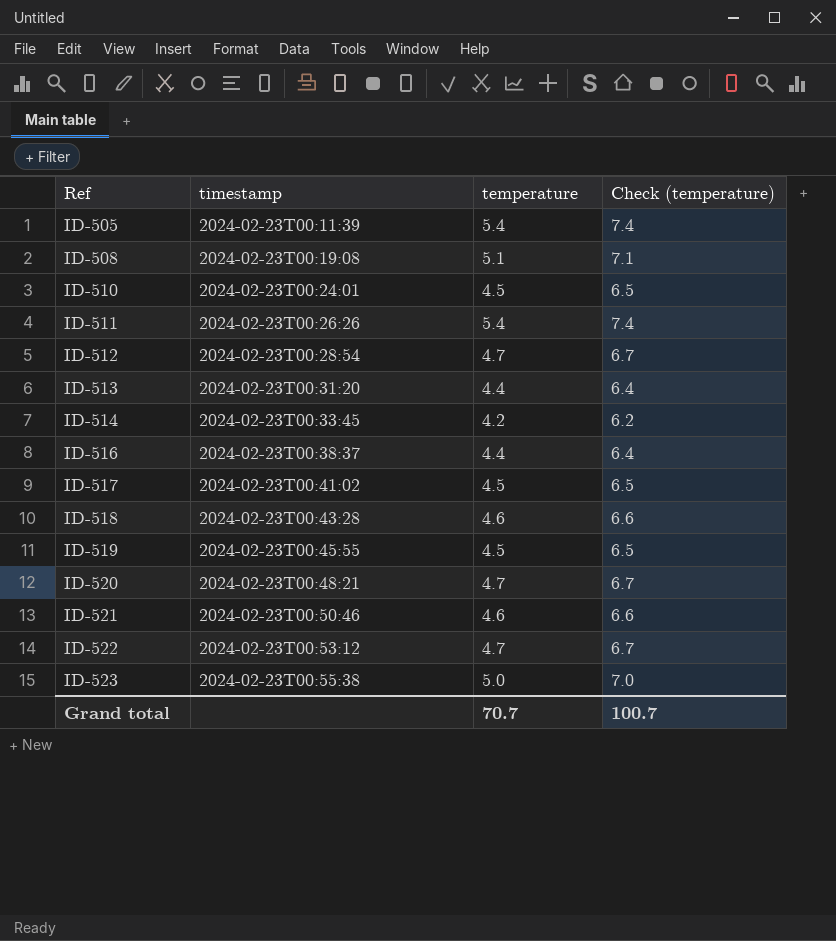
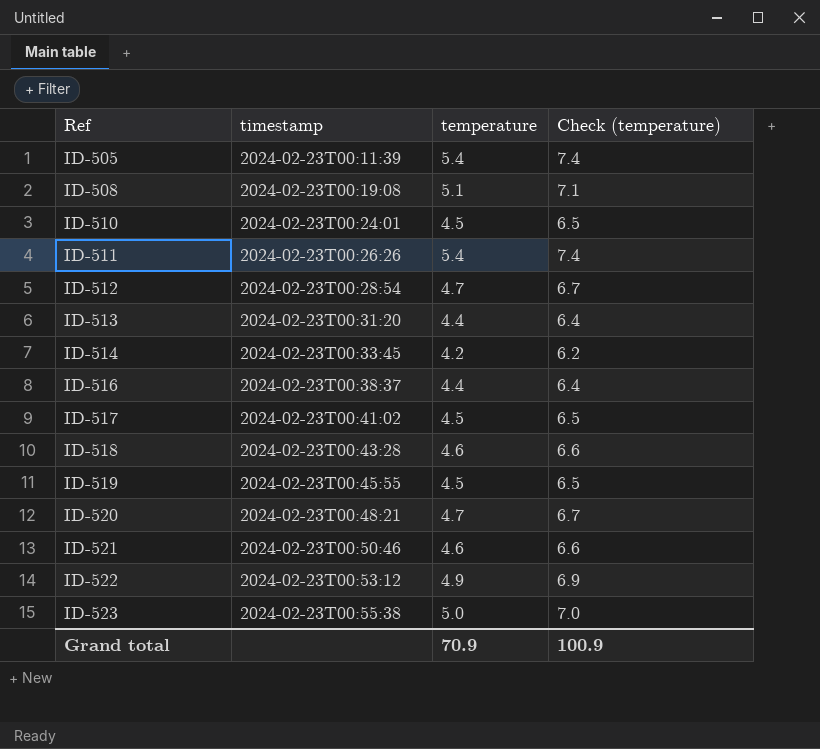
ID-522 | temperature: 4.7 -> 4.9
ID-522 | Check (temperature): 6.7 -> 6.9
Grand total | temperature: 70.7 -> 70.9
Grand total | Check (temperature): 100.7 -> 100.9

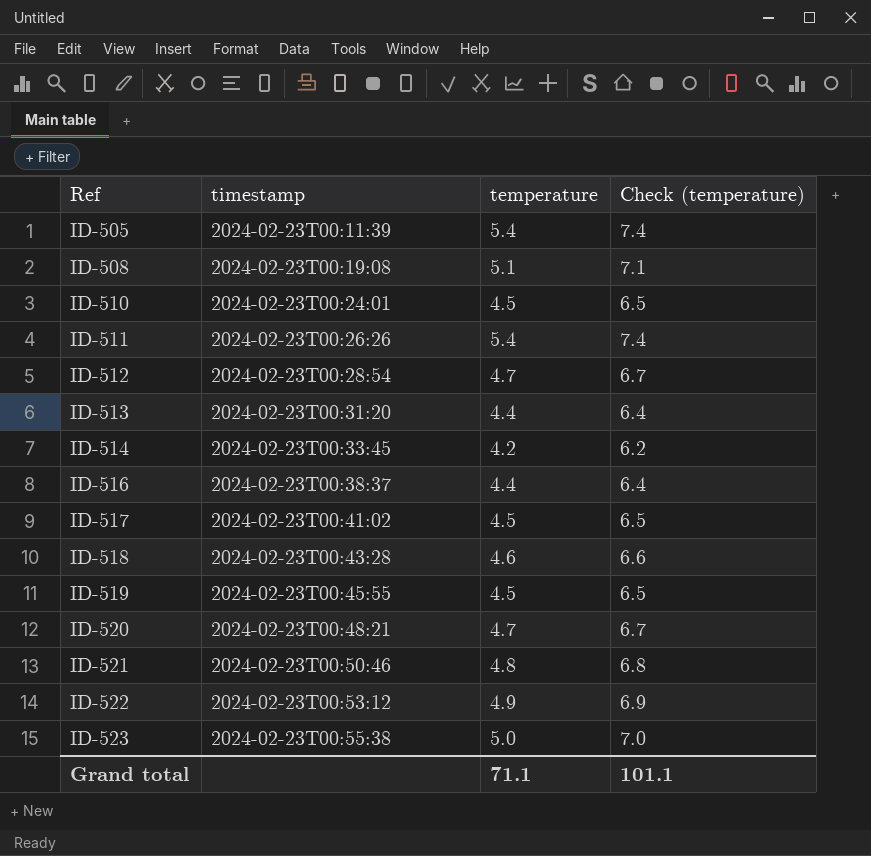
ID-521 | temperature: 4.6 -> 4.8
ID-521 | Check (temperature): 6.6 -> 6.8
Grand total | temperature: 70.9 -> 71.1
Grand total | Check (temperature): 100.9 -> 101.1

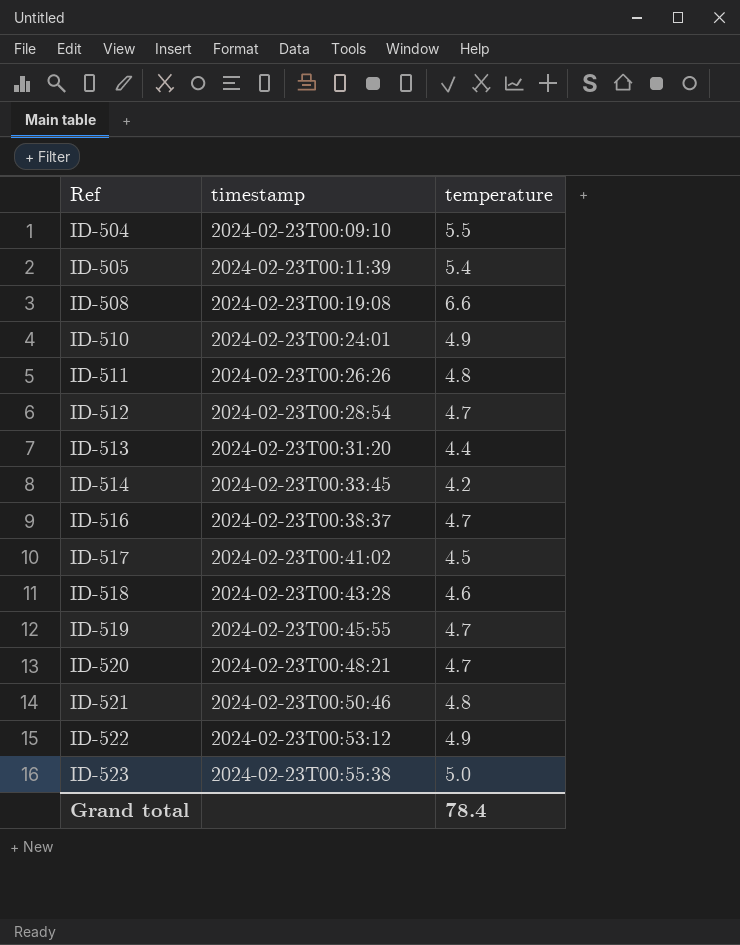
column Check (temperature) | formula: [temperature] + 2 -> none
row ID-504: none -> 2024-02-23T00:09:10 | 5.5
ID-508 | temperature: 5.1 -> 6.6
ID-510 | temperature: 4.5 -> 4.9
ID-511 | temperature: 5.4 -> 4.8
ID-516 | temperature: 4.4 -> 4.7
ID-519 | temperature: 4.5 -> 4.7
Grand total | temperature: 71.1 -> 78.4

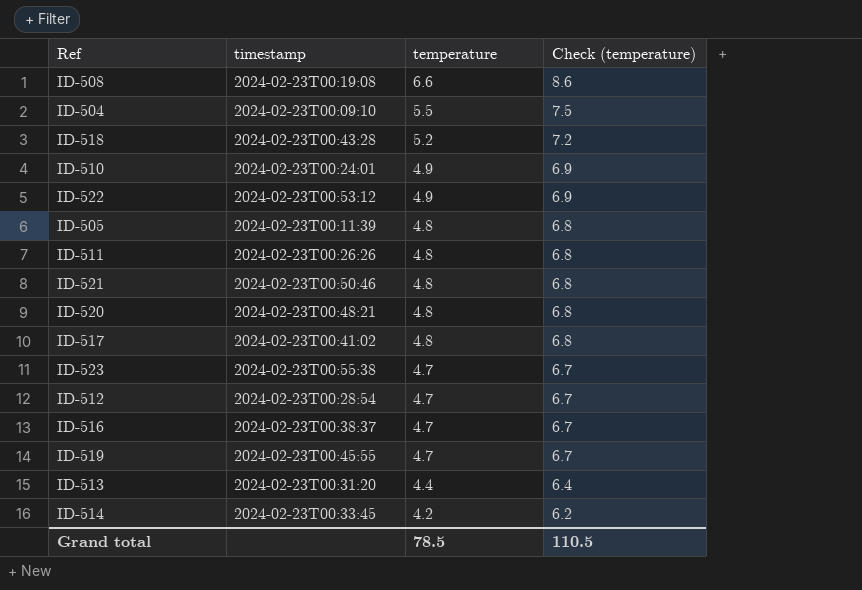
row order: Ref ascending -> temperature descending
column Check (temperature) | formula: none -> [temperature] + 2
ID-518 | temperature: 4.6 -> 5.2
ID-505 | temperature: 5.4 -> 4.8
ID-520 | temperature: 4.7 -> 4.8
ID-517 | temperature: 4.5 -> 4.8
ID-523 | temperature: 5.0 -> 4.7
Grand total | temperature: 78.4 -> 78.5

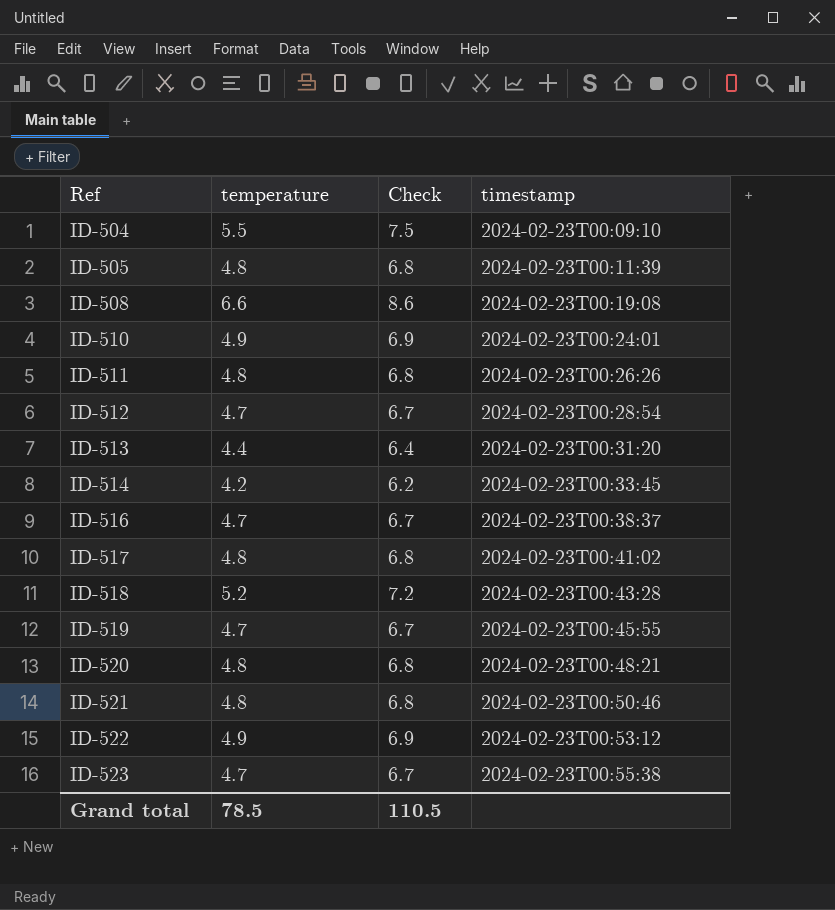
row order: temperature descending -> Ref ascending
column name: Check (temperature) -> Check
column timestamp | position: 2 -> 4

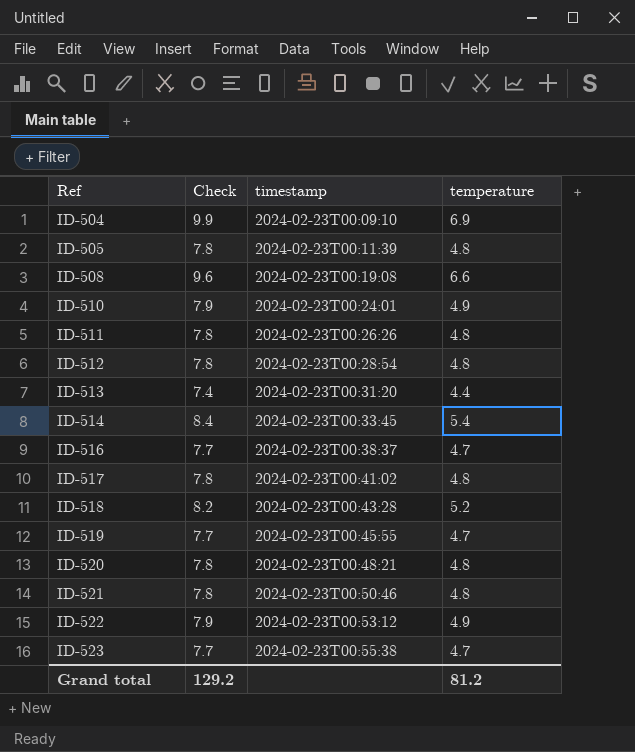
column Check | formula: [temperature] + 2 -> [temperature] + 3
column temperature | position: 2 -> 4
ID-504 | temperature: 5.5 -> 6.9
ID-512 | temperature: 4.7 -> 4.8
ID-514 | temperature: 4.2 -> 5.4
Grand total | Check: 110.5 -> 129.2
Grand total | temperature: 78.5 -> 81.2

